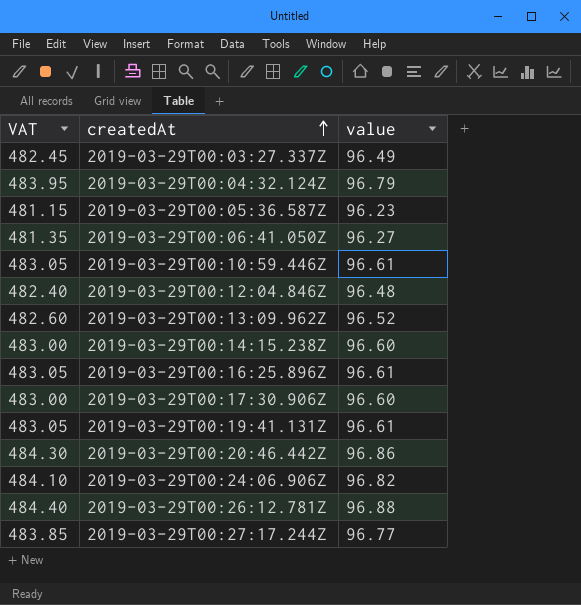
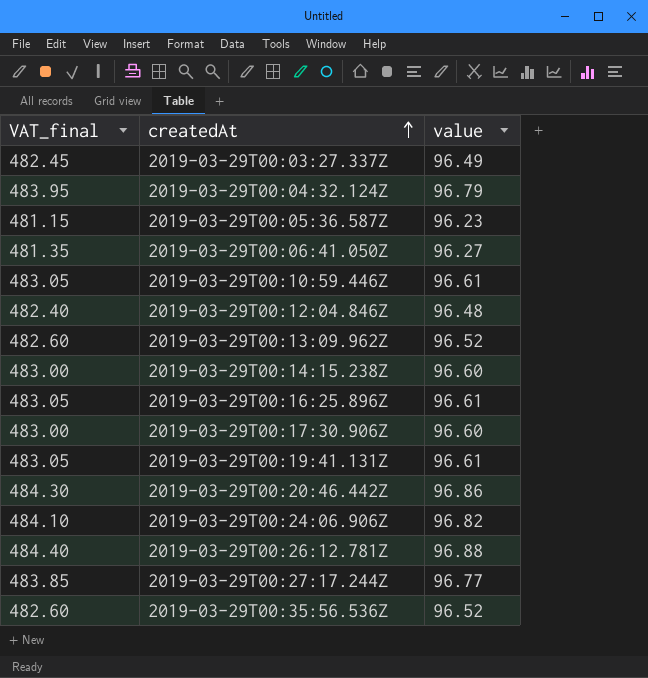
column name: VAT -> VAT_final
row 2019-03-29T00:35:56.536Z: none -> 482.60 | 96.52

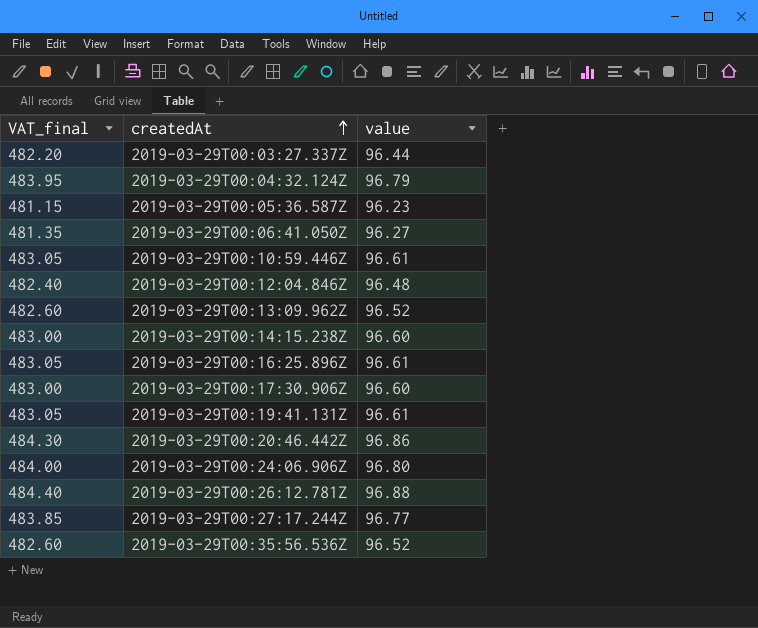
2019-03-29T00:03:27.337Z | VAT_final: 482.45 -> 482.20
2019-03-29T00:03:27.337Z | value: 96.49 -> 96.44
2019-03-29T00:24:06.906Z | VAT_final: 484.10 -> 484.00
2019-03-29T00:24:06.906Z | value: 96.82 -> 96.80

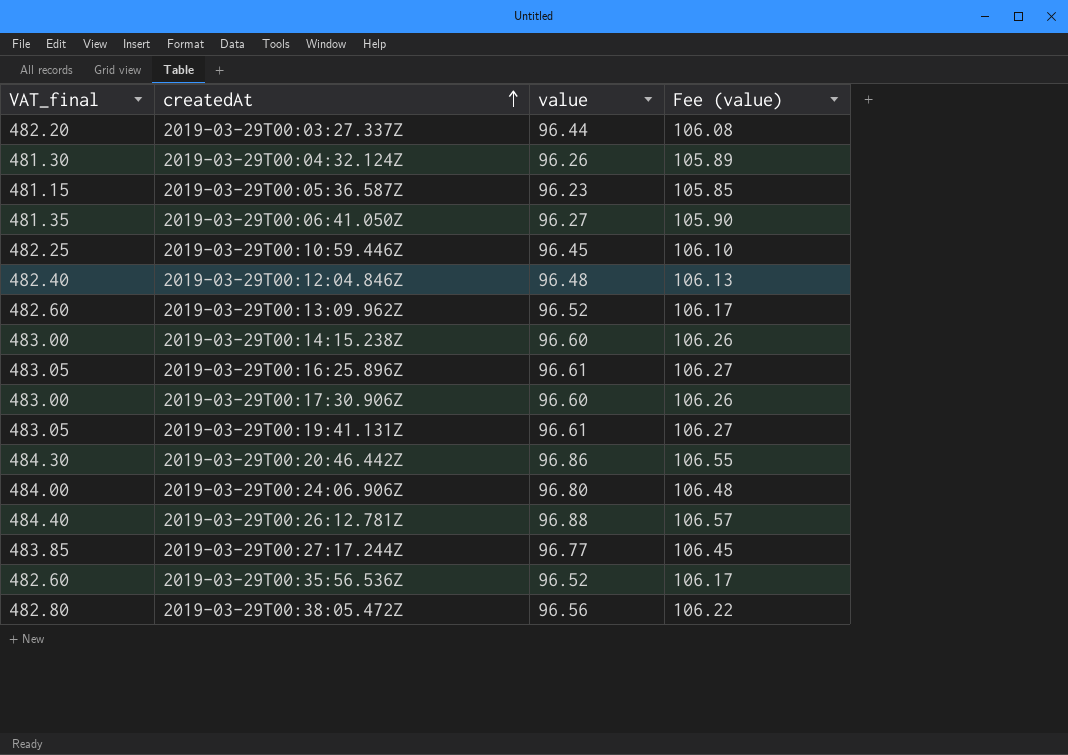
column Fee (value) | formula: none -> [value] * 1.1
2019-03-29T00:04:32.124Z | VAT_final: 483.95 -> 481.30
2019-03-29T00:04:32.124Z | value: 96.79 -> 96.26
2019-03-29T00:10:59.446Z | VAT_final: 483.05 -> 482.25
2019-03-29T00:10:59.446Z | value: 96.61 -> 96.45
row 2019-03-29T00:38:05.472Z: none -> 482.80 | 96.56 | 106.22

